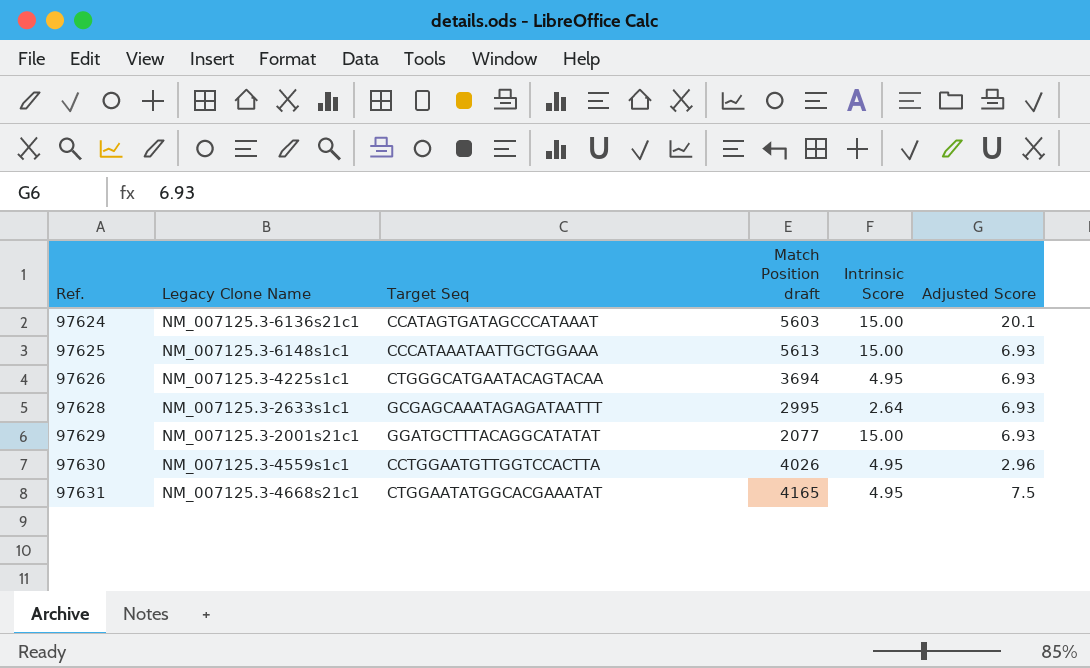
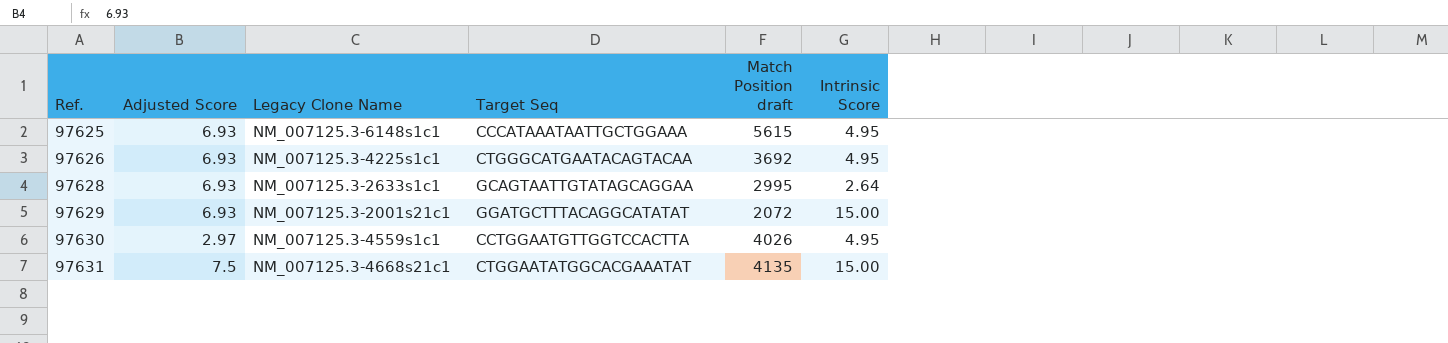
column Adjusted Score | position: 6 -> 2
row 97624: NM_007125.3-6136s21c1 | CCATAGTGATAGCCCATAAAT | 5603 | 15.00 | 20.1 -> none
97625 | Match Position draft: 5613 -> 5615
97625 | Intrinsic Score: 15.00 -> 4.95
97626 | Match Position draft: 3694 -> 3692
97628 | Target Seq: GCGAGCAAATAGAGATAATTT -> GCAGTAATTGTATAGCAGGAA
97629 | Match Position draft: 2077 -> 2072
97630 | Adjusted Score: 2.96 -> 2.97
97631 | Match Position draft: 4165 -> 4135
97631 | Intrinsic Score: 4.95 -> 15.00

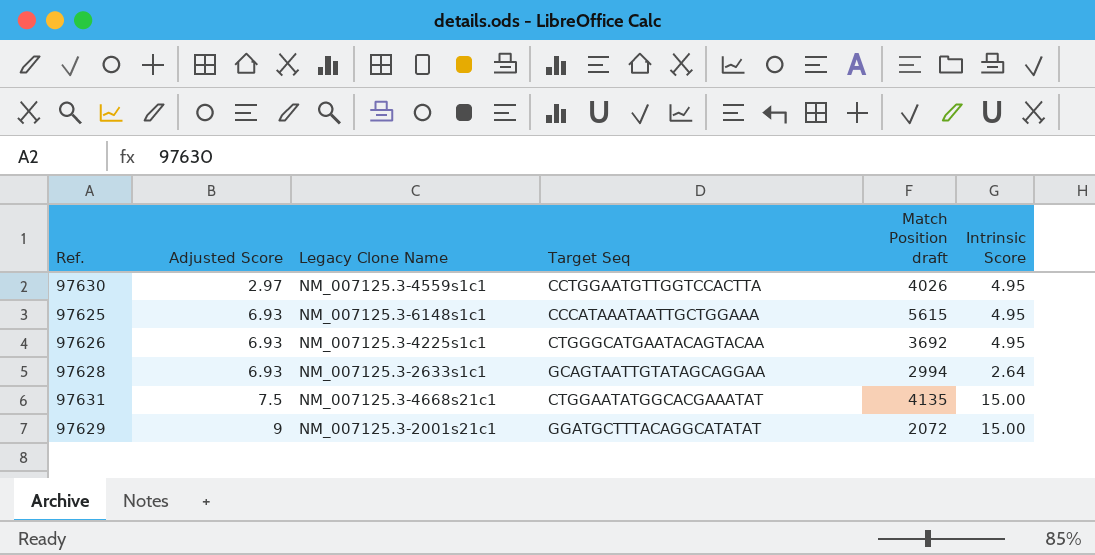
row order: Ref. ascending -> Adjusted Score ascending
97628 | Match Position draft: 2995 -> 2994
97629 | Adjusted Score: 6.93 -> 9

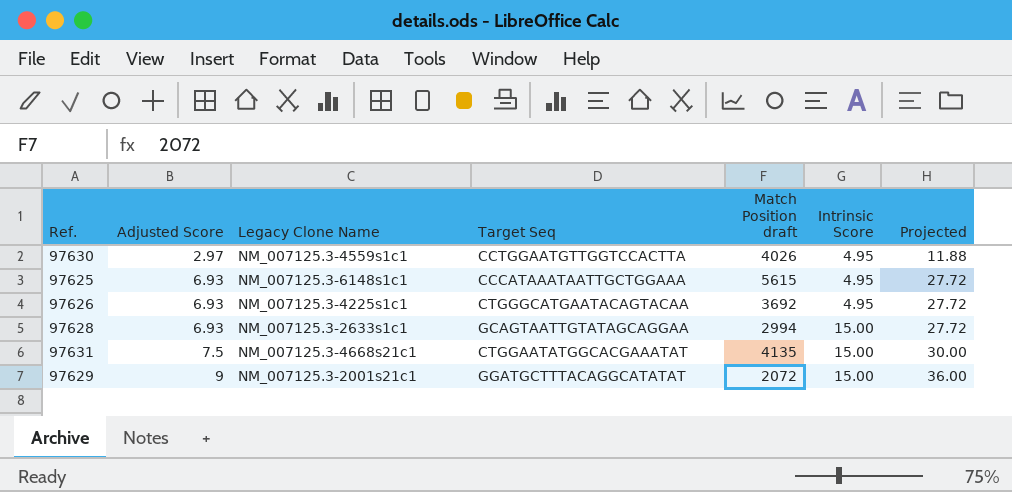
column Projected | formula: none -> [Adjusted Score] * 4
97628 | Intrinsic Score: 2.64 -> 15.00

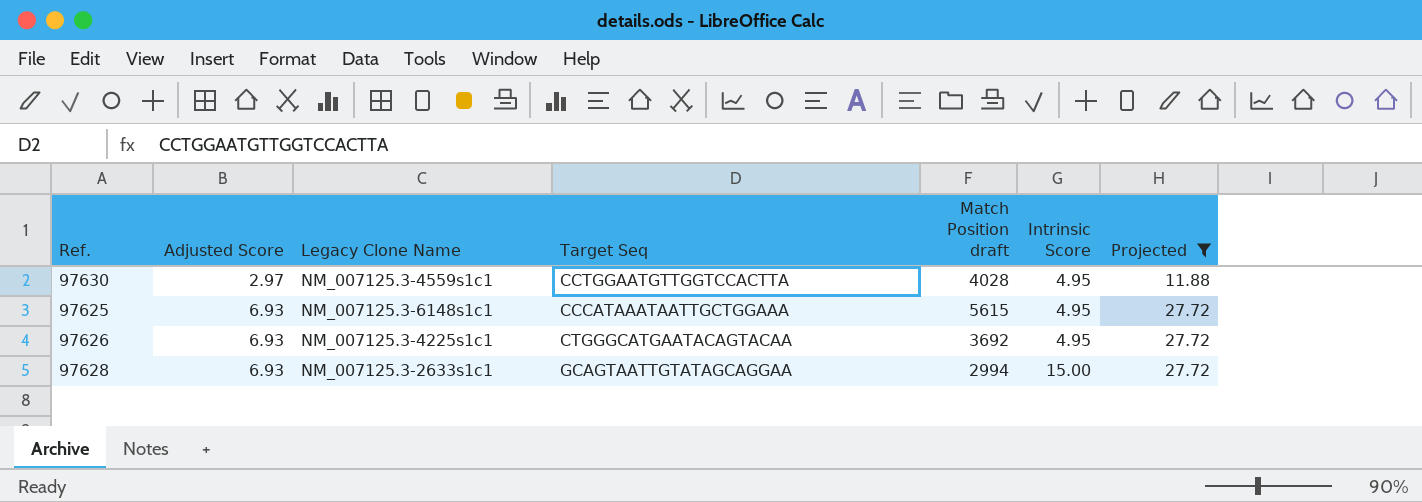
filter: none -> Projected <= 27.72
97630 | Match Position draft: 4026 -> 4028

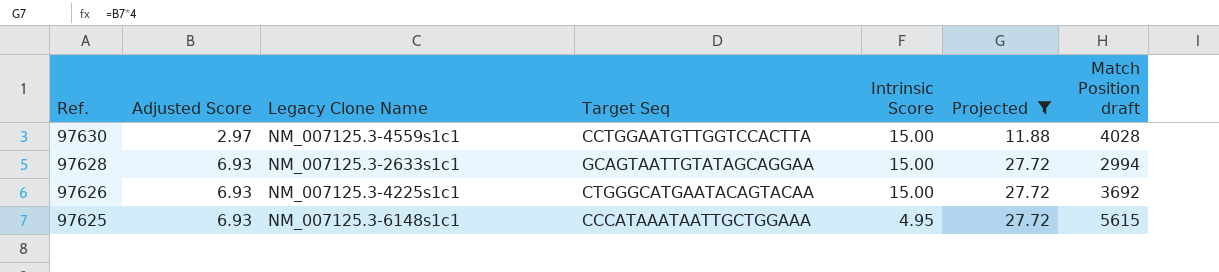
row order: Adjusted Score ascending -> Ref. descending
column Match Position draft | position: 5 -> 7
97630 | Intrinsic Score: 4.95 -> 15.00
97626 | Intrinsic Score: 4.95 -> 15.00

